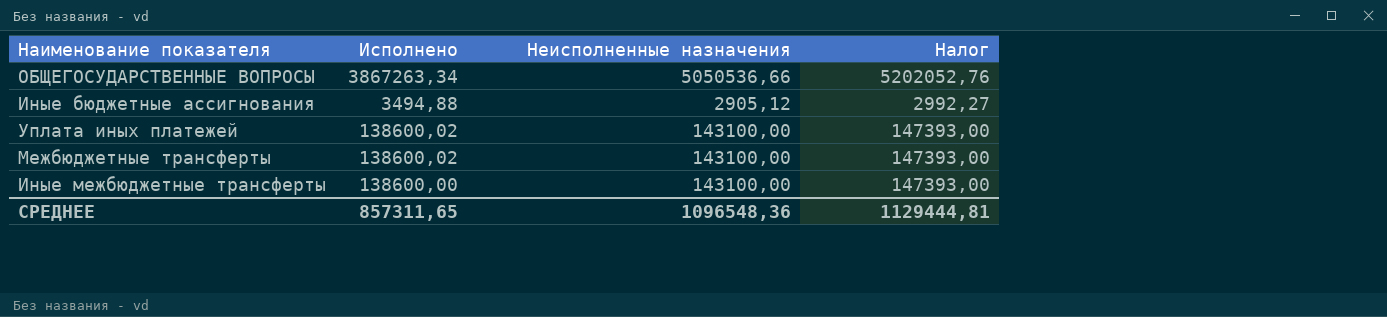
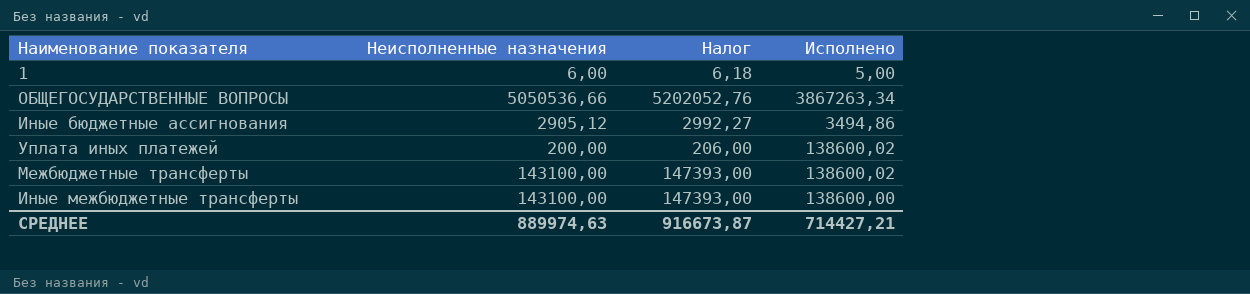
column Исполнено | position: 2 -> 4
row 1: none -> 6,00 | 6,18 | 5,00
Иные бюджетные ассигнования | Исполнено: 3494,88 -> 3494,86
Уплата иных платежей | Неисполненные назначения: 143100,00 -> 200,00
Уплата иных платежей | Налог: 147393,00 -> 206,00
СРЕДНЕЕ | Неисполненные назначения: 1096548,36 -> 889974,63
СРЕДНЕЕ | Налог: 1129444,81 -> 916673,87
СРЕДНЕЕ | Исполнено: 857311,65 -> 714427,21

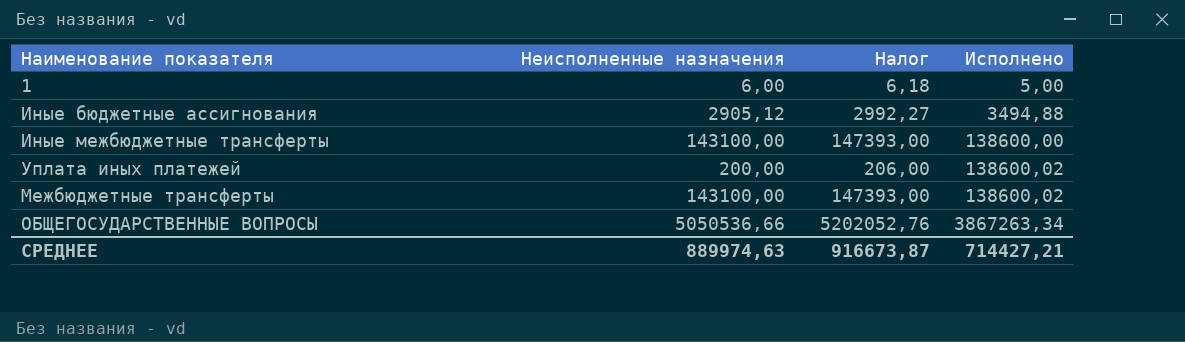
row order: none -> Исполнено ascending
Иные бюджетные ассигнования | Исполнено: 3494,86 -> 3494,88

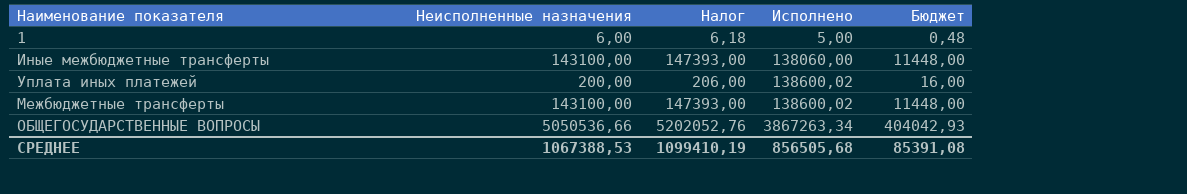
column Бюджет | formula: none -> [Неисполненные назначения] * 0,08
row Иные бюджетные ассигнования: 2905,12 | 2992,27 | 3494,88 -> none
Иные межбюджетные трансферты | Исполнено: 138600,00 -> 138060,00
СРЕДНЕЕ | Неисполненные назначения: 889974,63 -> 1067388,53
СРЕДНЕЕ | Налог: 916673,87 -> 1099410,19
СРЕДНЕЕ | Исполнено: 714427,21 -> 856505,68

